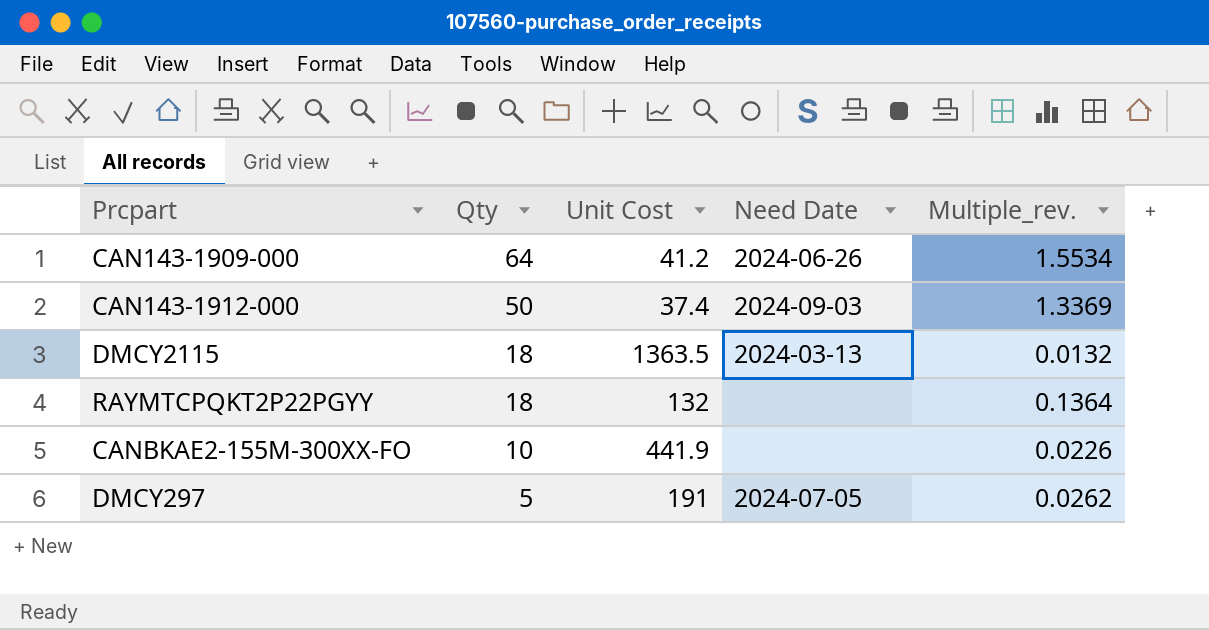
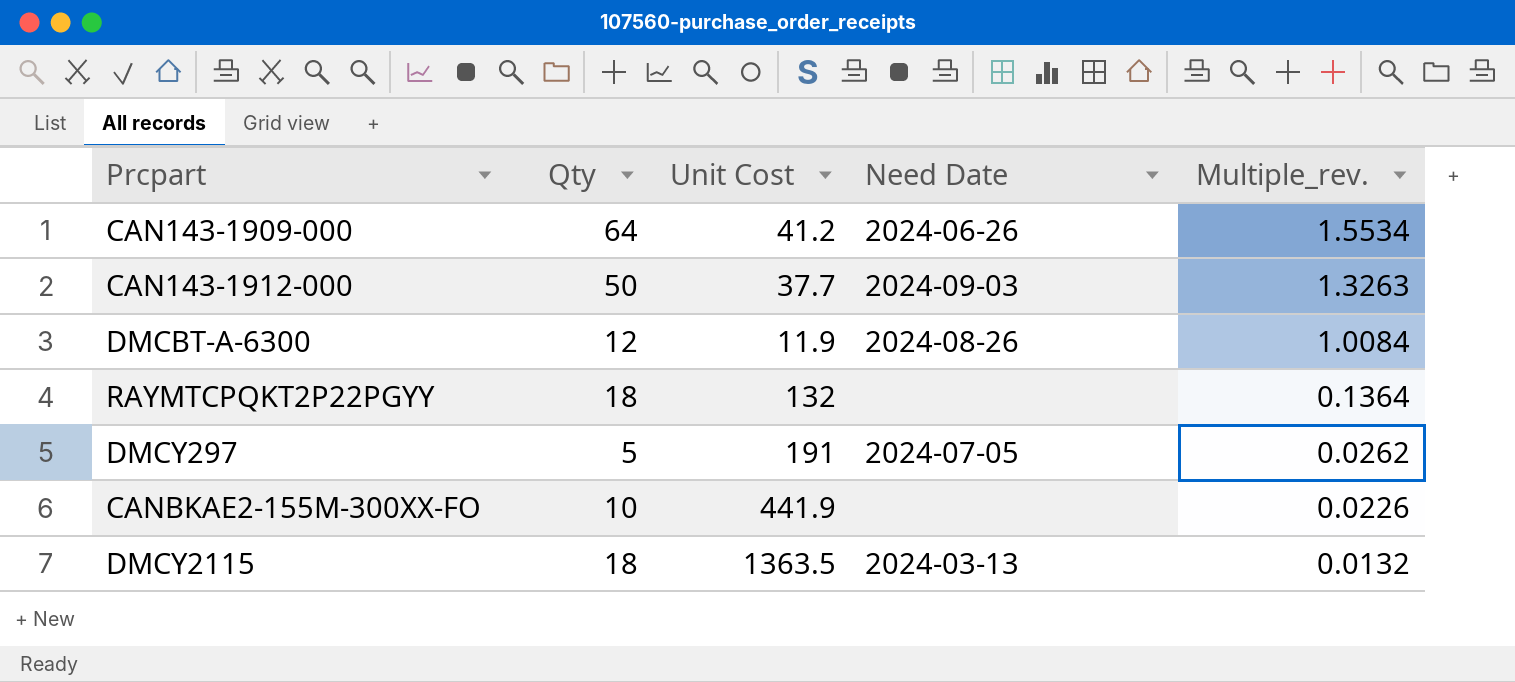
row order: Qty descending -> Multiple_rev. descending
CAN143-1912-000 | Unit Cost: 37.4 -> 37.7
CAN143-1912-000 | Multiple_rev.: 1.3369 -> 1.3263
row DMCBT-A-6300: none -> 12 | 11.9 | 2024-08-26 | 1.0084

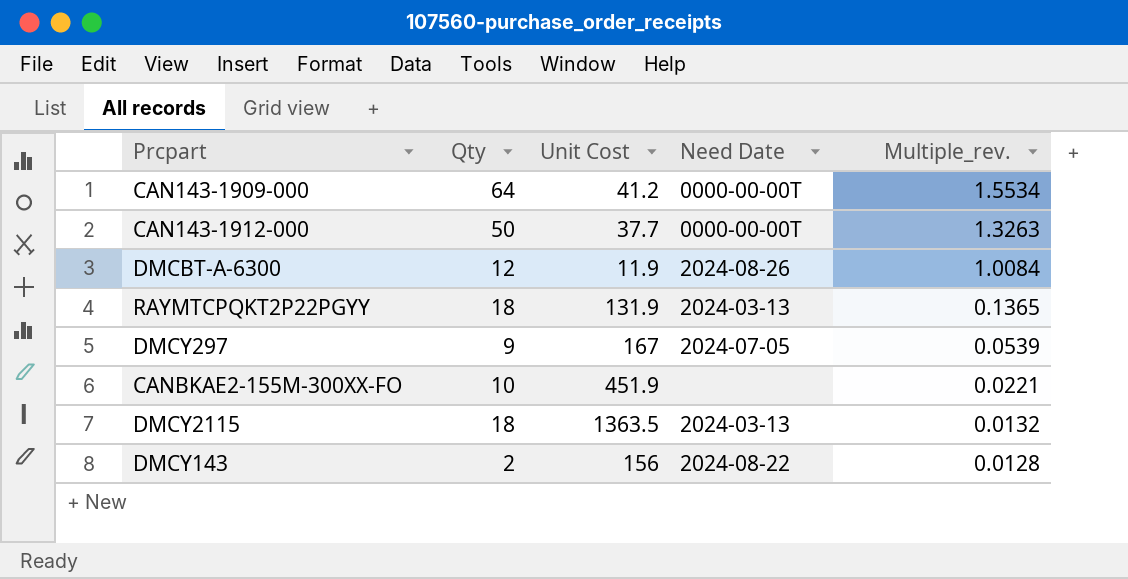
CAN143-1909-000 | Need Date: 2024-06-26 -> 0000-00-00T
CAN143-1912-000 | Need Date: 2024-09-03 -> 0000-00-00T
RAYMTCPQKT2P22PGYY | Unit Cost: 132 -> 131.9
RAYMTCPQKT2P22PGYY | Need Date: none -> 2024-03-13
RAYMTCPQKT2P22PGYY | Multiple_rev.: 0.1364 -> 0.1365
DMCY297 | Qty: 5 -> 9
DMCY297 | Unit Cost: 191 -> 167
DMCY297 | Multiple_rev.: 0.0262 -> 0.0539
CANBKAE2-155M-300XX-FO | Unit Cost: 441.9 -> 451.9
CANBKAE2-155M-300XX-FO | Multiple_rev.: 0.0226 -> 0.0221
row DMCY143: none -> 2 | 156 | 2024-08-22 | 0.0128

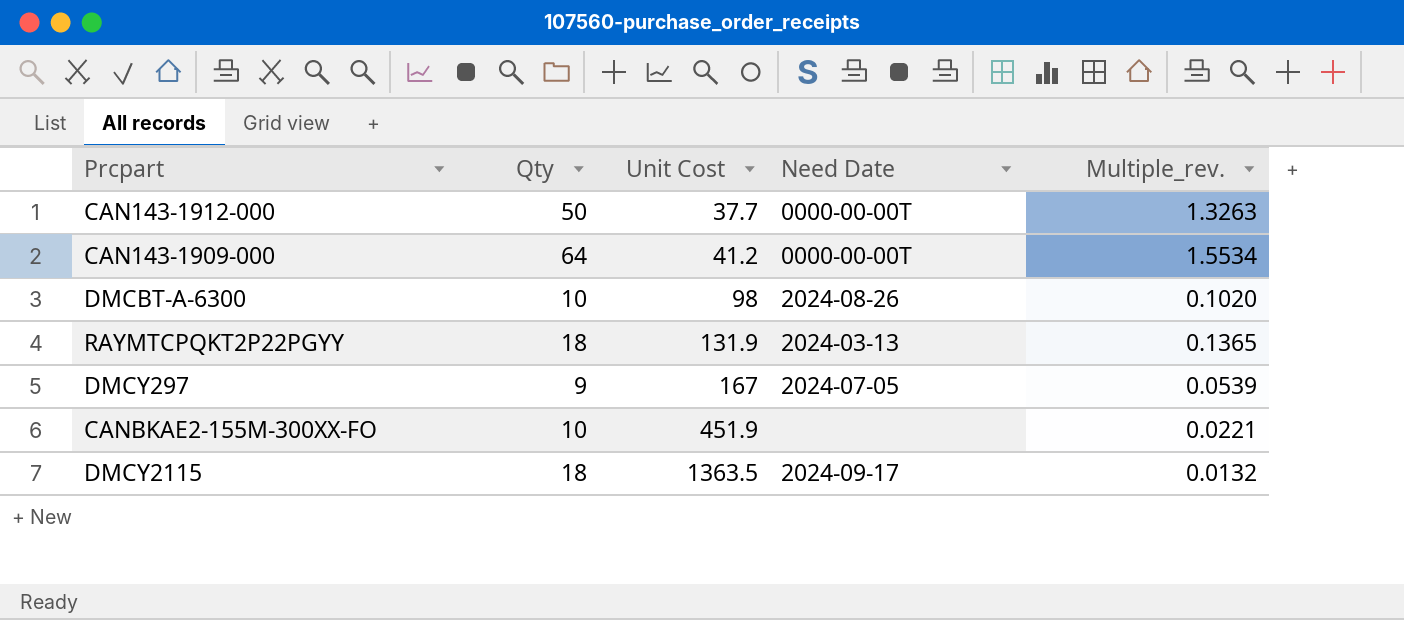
row order: Multiple_rev. descending -> Unit Cost ascending
row DMCY143: 2 | 156 | 2024-08-22 | 0.0128 -> none
DMCBT-A-6300 | Qty: 12 -> 10
DMCBT-A-6300 | Unit Cost: 11.9 -> 98
DMCBT-A-6300 | Multiple_rev.: 1.0084 -> 0.1020
DMCY2115 | Need Date: 2024-03-13 -> 2024-09-17

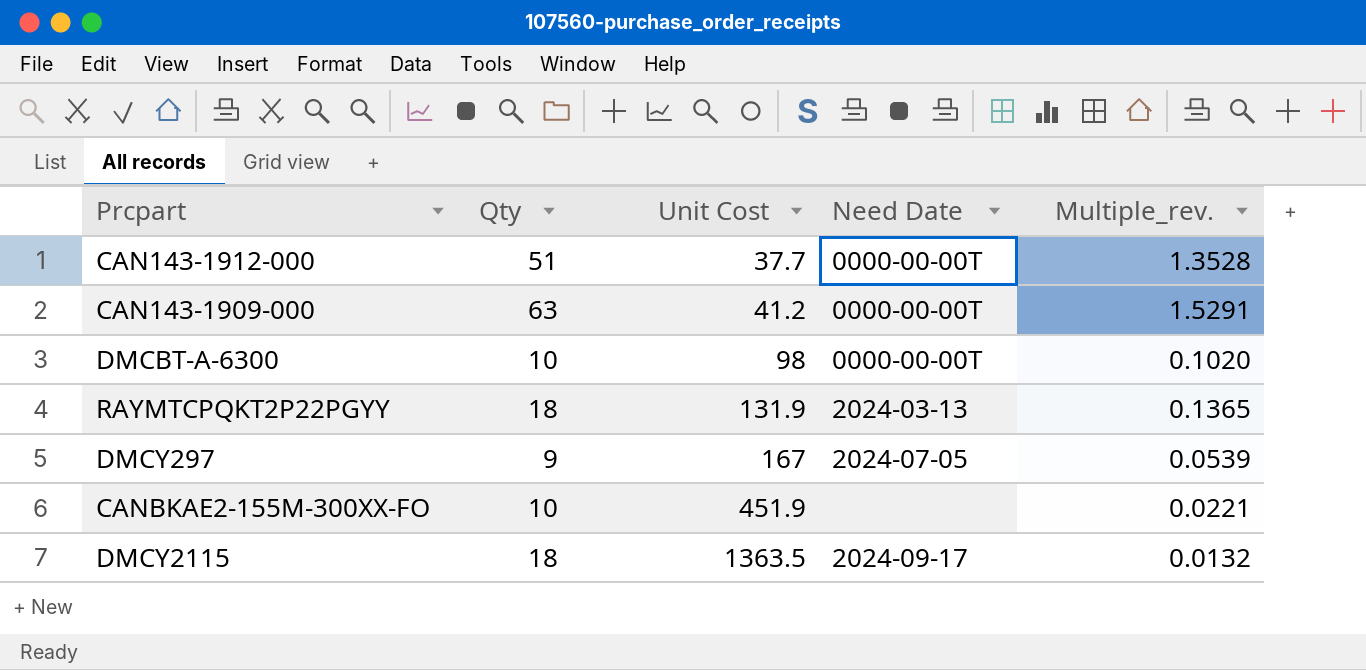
CAN143-1912-000 | Qty: 50 -> 51
CAN143-1912-000 | Multiple_rev.: 1.3263 -> 1.3528
CAN143-1909-000 | Qty: 64 -> 63
CAN143-1909-000 | Multiple_rev.: 1.5534 -> 1.5291
DMCBT-A-6300 | Need Date: 2024-08-26 -> 0000-00-00T

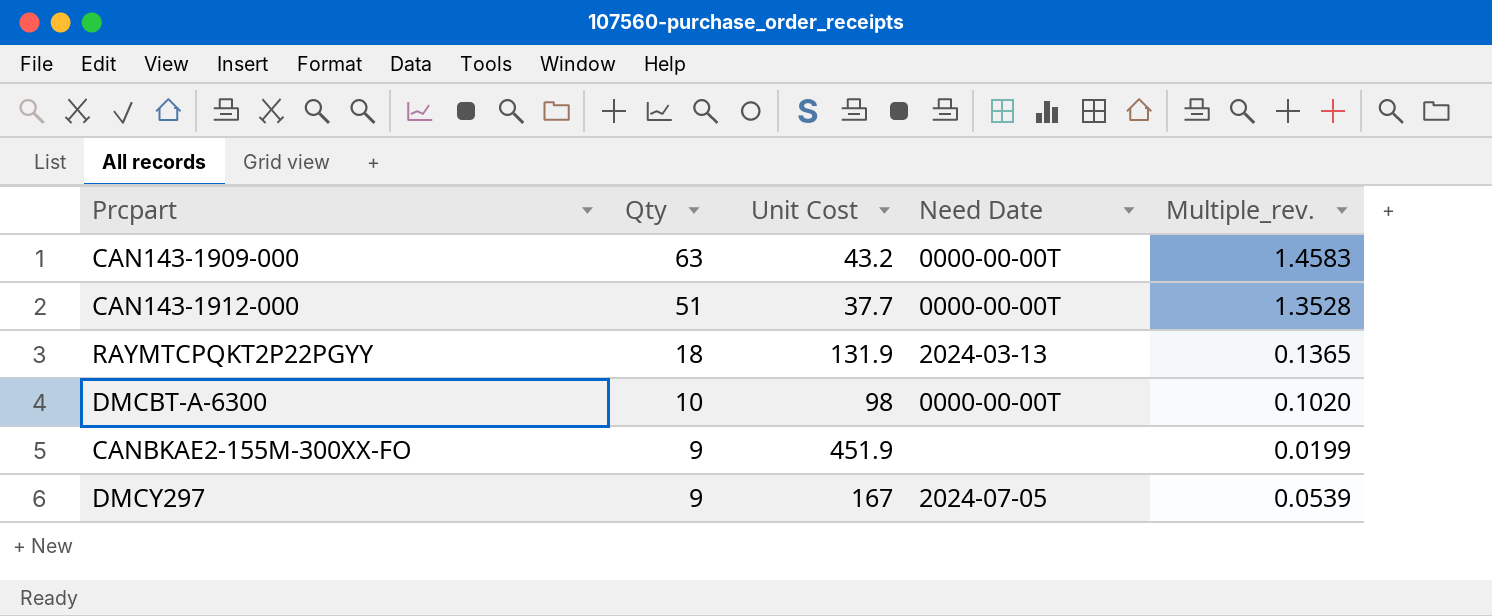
row order: Unit Cost ascending -> Qty descending
row DMCY2115: 18 | 1363.5 | 2024-09-17 | 0.0132 -> none
CAN143-1909-000 | Unit Cost: 41.2 -> 43.2
CAN143-1909-000 | Multiple_rev.: 1.5291 -> 1.4583
CANBKAE2-155M-300XX-FO | Qty: 10 -> 9
CANBKAE2-155M-300XX-FO | Multiple_rev.: 0.0221 -> 0.0199

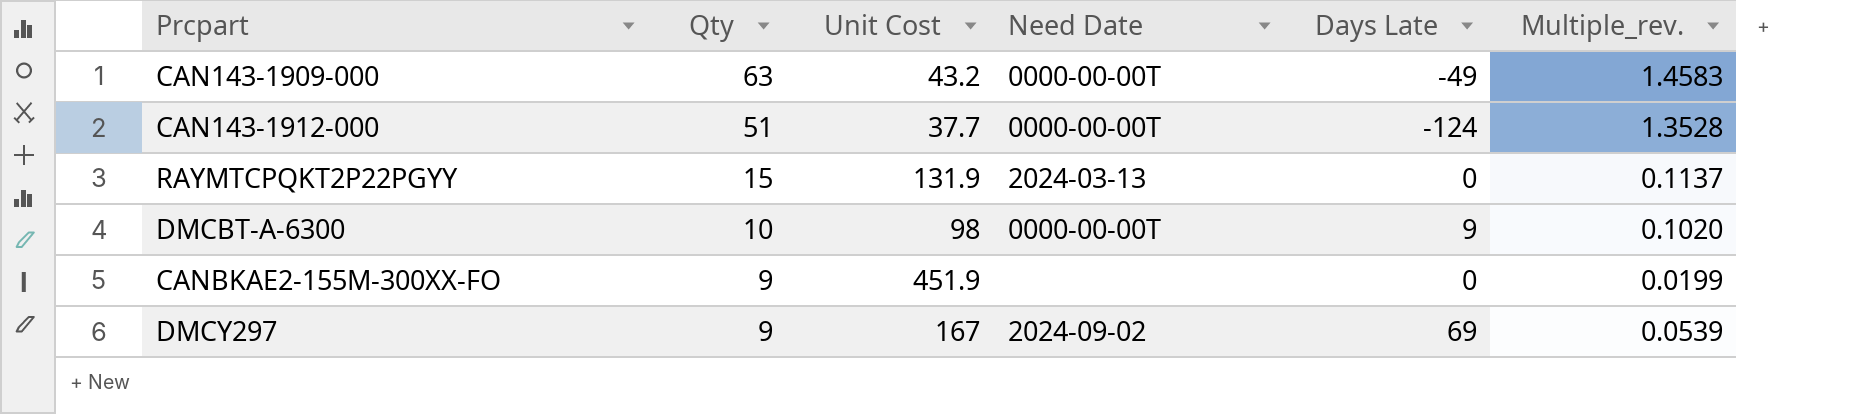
column Days Late | position: none -> 5
RAYMTCPQKT2P22PGYY | Qty: 18 -> 15
RAYMTCPQKT2P22PGYY | Multiple_rev.: 0.1365 -> 0.1137
DMCY297 | Need Date: 2024-07-05 -> 2024-09-02

